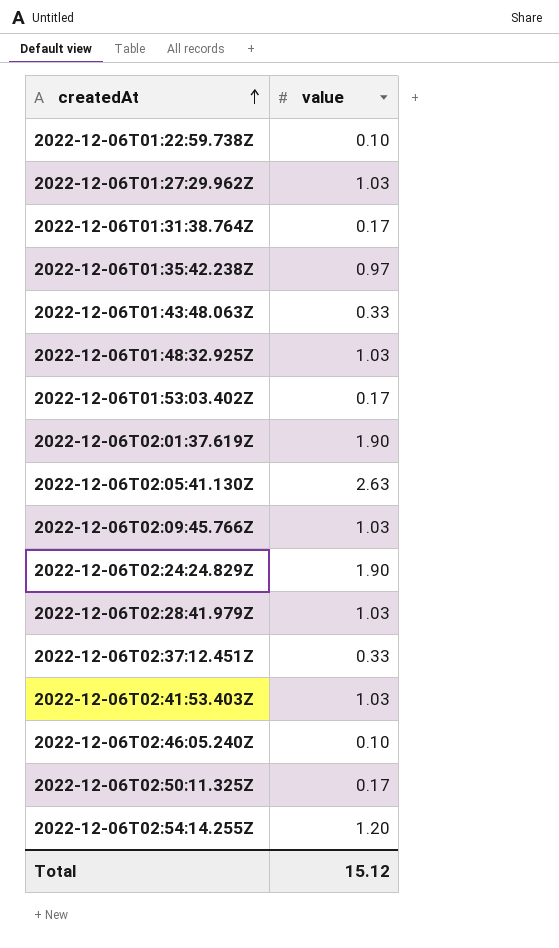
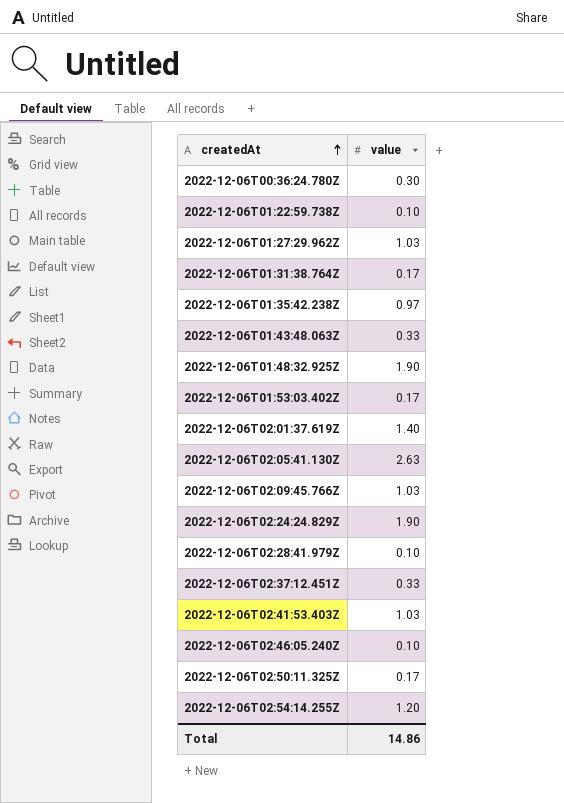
row 2022-12-06T00:36:24.780Z: none -> 0.30
2022-12-06T01:48:32.925Z | value: 1.03 -> 1.90
2022-12-06T02:01:37.619Z | value: 1.90 -> 1.40
2022-12-06T02:28:41.979Z | value: 1.03 -> 0.10
Total | value: 15.12 -> 14.86

